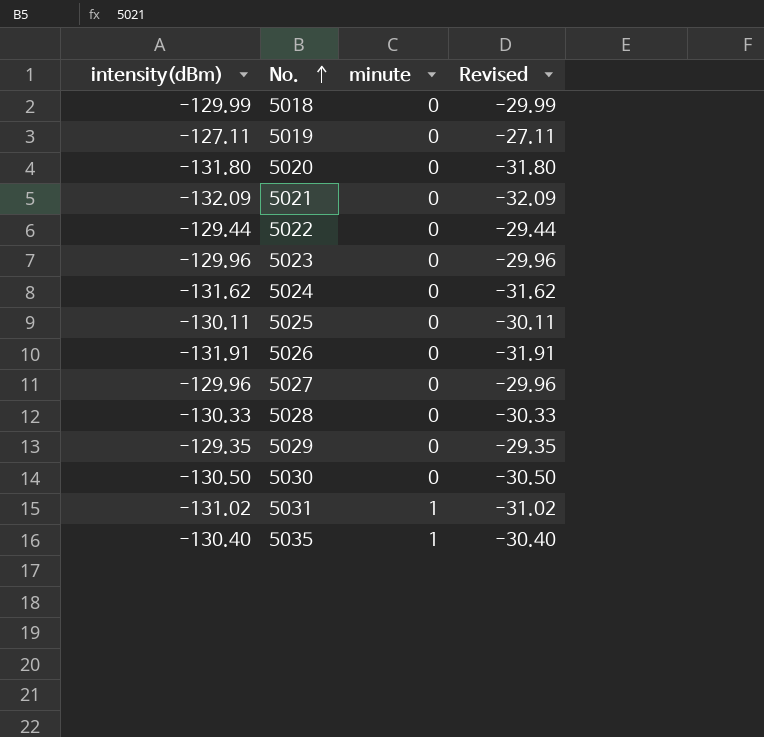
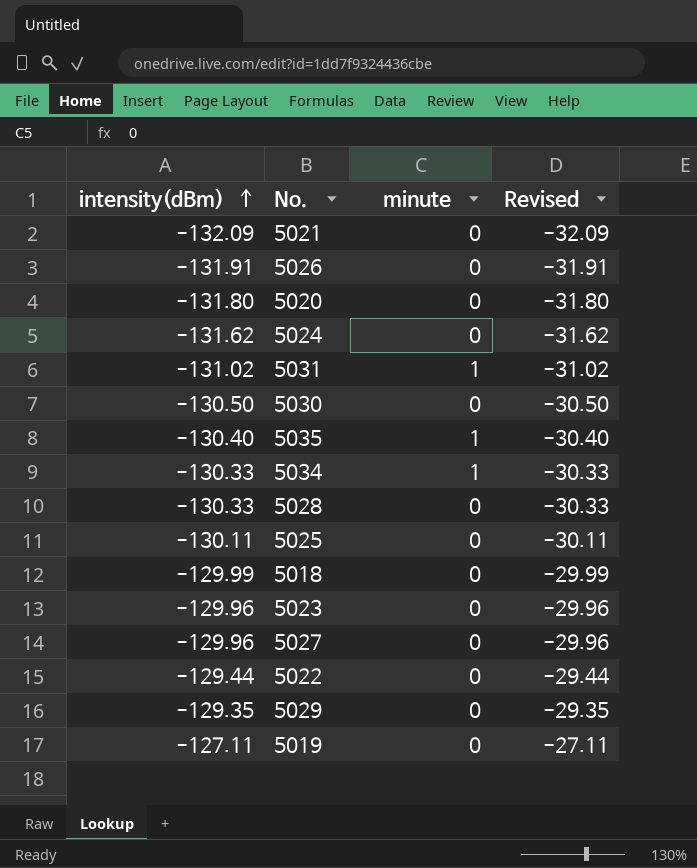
row order: No. ascending -> intensity(dBm) ascending
row 5034: none -> -130.33 | 1 | -30.33

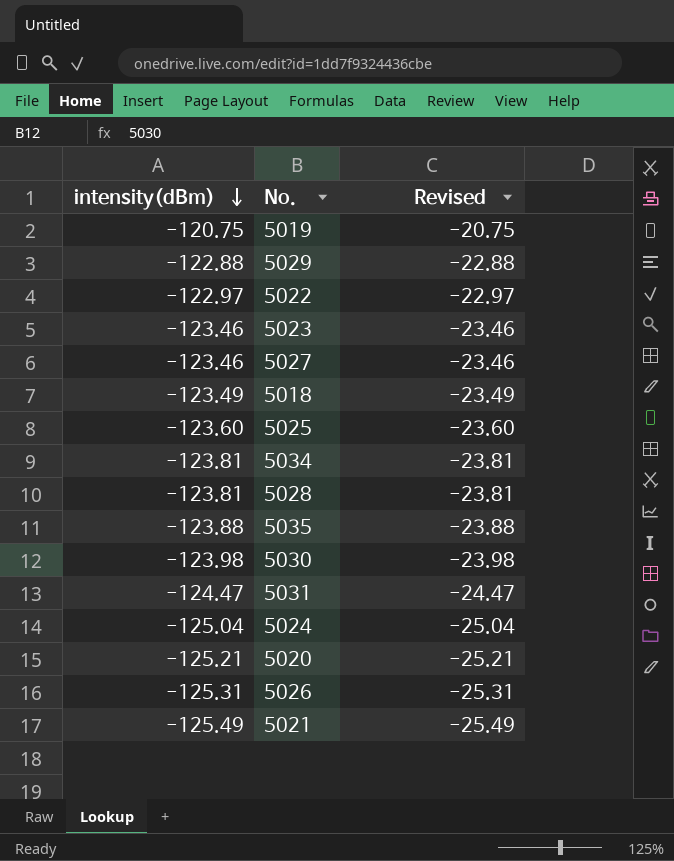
row order: intensity(dBm) ascending -> intensity(dBm) descending
column minute | position: 3 -> none
5019 | intensity(dBm): -127.11 -> -120.75
5019 | Revised: -27.11 -> -20.75
5029 | intensity(dBm): -129.35 -> -122.88
5029 | Revised: -29.35 -> -22.88
5022 | intensity(dBm): -129.44 -> -122.97
5022 | Revised: -29.44 -> -22.97
5023 | intensity(dBm): -129.96 -> -123.46
5023 | Revised: -29.96 -> -23.46
5027 | intensity(dBm): -129.96 -> -123.46
5027 | Revised: -29.96 -> -23.46
5018 | intensity(dBm): -129.99 -> -123.49
5018 | Revised: -29.99 -> -23.49
5025 | intensity(dBm): -130.11 -> -123.60
5025 | Revised: -30.11 -> -23.60
5034 | intensity(dBm): -130.33 -> -123.81
5034 | Revised: -30.33 -> -23.81
5028 | intensity(dBm): -130.33 -> -123.81
5028 | Revised: -30.33 -> -23.81
5035 | intensity(dBm): -130.40 -> -123.88
5035 | Revised: -30.40 -> -23.88
5030 | intensity(dBm): -130.50 -> -123.98
5030 | Revised: -30.50 -> -23.98
5031 | intensity(dBm): -131.02 -> -124.47
5031 | Revised: -31.02 -> -24.47
5024 | intensity(dBm): -131.62 -> -125.04
5024 | Revised: -31.62 -> -25.04
5020 | intensity(dBm): -131.80 -> -125.21
5020 | Revised: -31.80 -> -25.21
5026 | intensity(dBm): -131.91 -> -125.31
5026 | Revised: -31.91 -> -25.31
5021 | intensity(dBm): -132.09 -> -125.49
5021 | Revised: -32.09 -> -25.49

